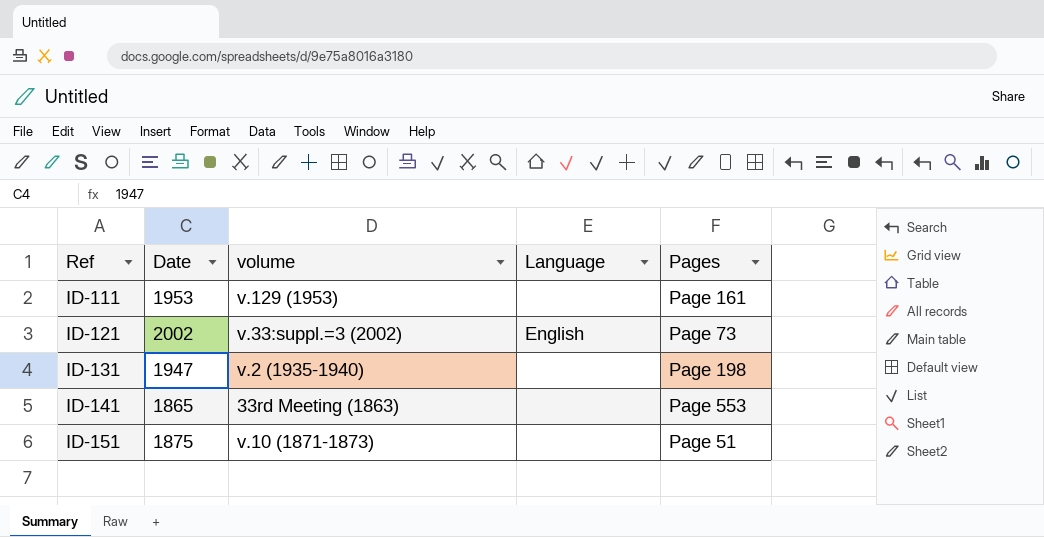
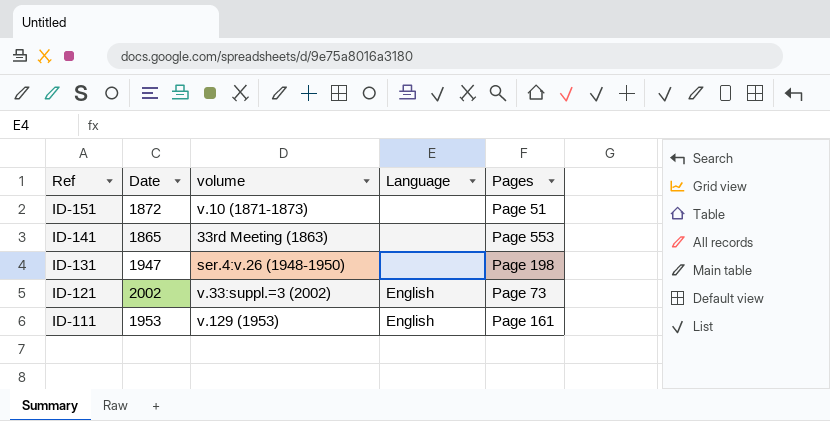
row order: Ref ascending -> Ref descending
ID-151 | Date: 1875 -> 1872
ID-131 | volume: v.2 (1935-1940) -> ser.4:v.26 (1948-1950)
ID-111 | Language: none -> English

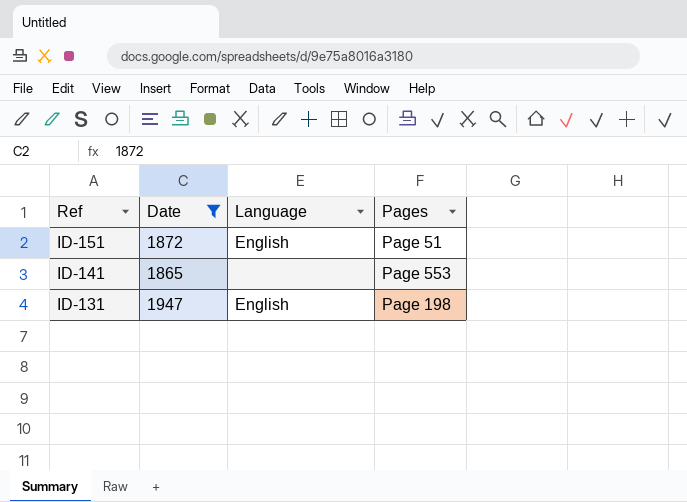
filter: none -> Date <= 1947
column volume | position: 3 -> none
ID-151 | Language: none -> English
ID-131 | Language: none -> English

